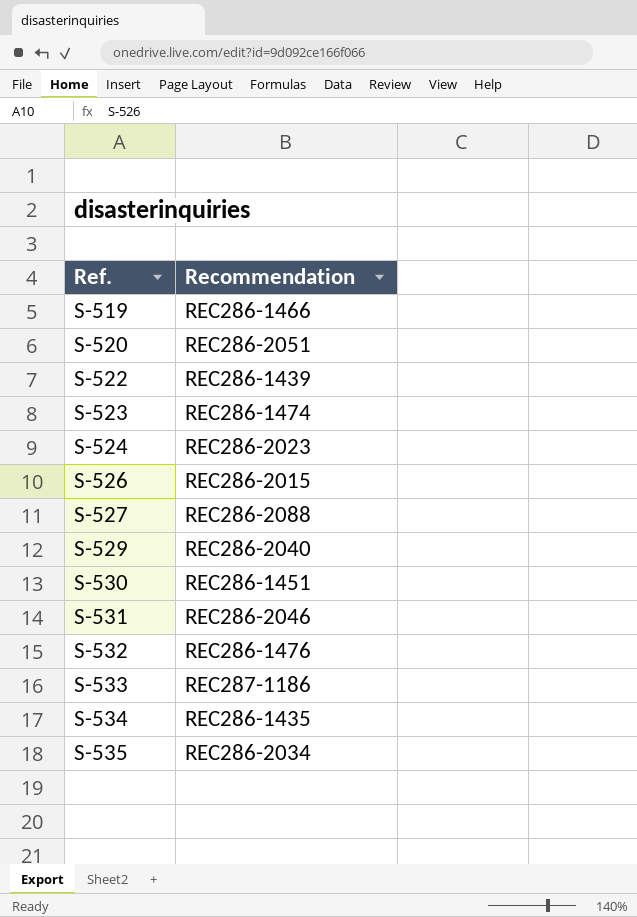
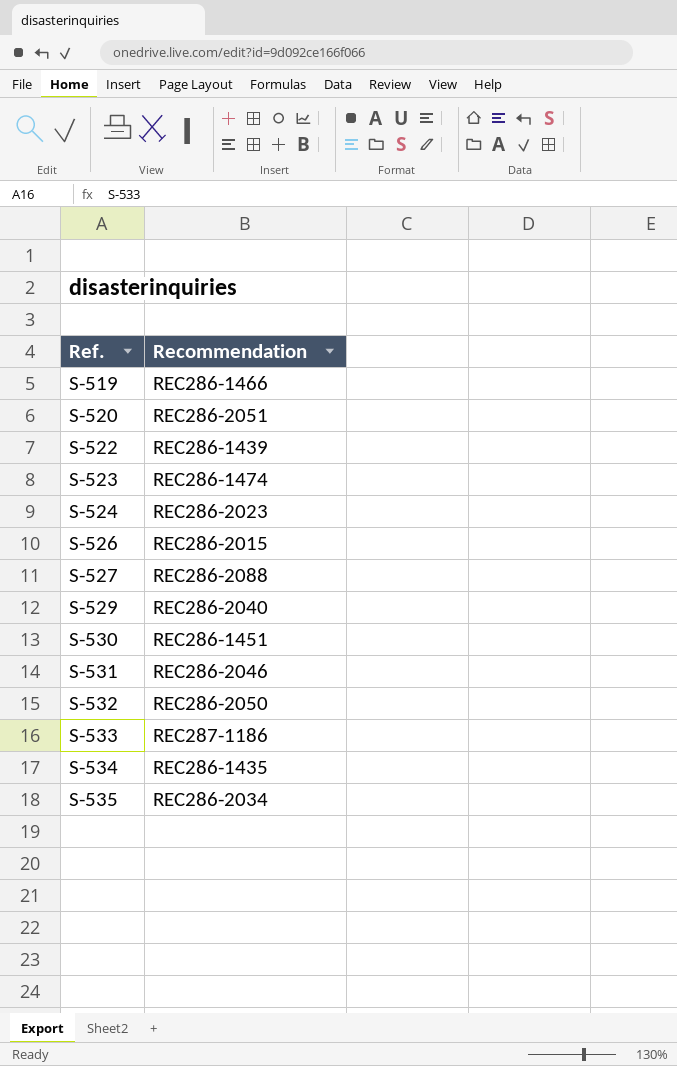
S-532 | Recommendation: REC286-1476 -> REC286-2050

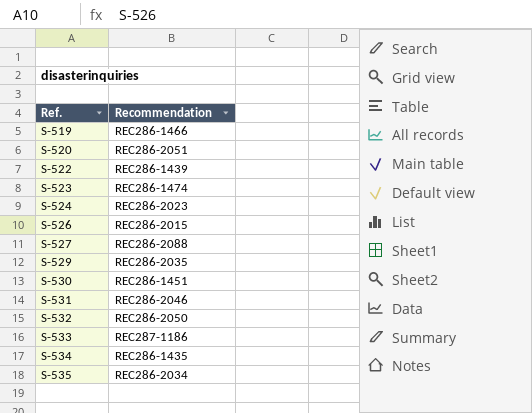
S-529 | Recommendation: REC286-2040 -> REC286-2035

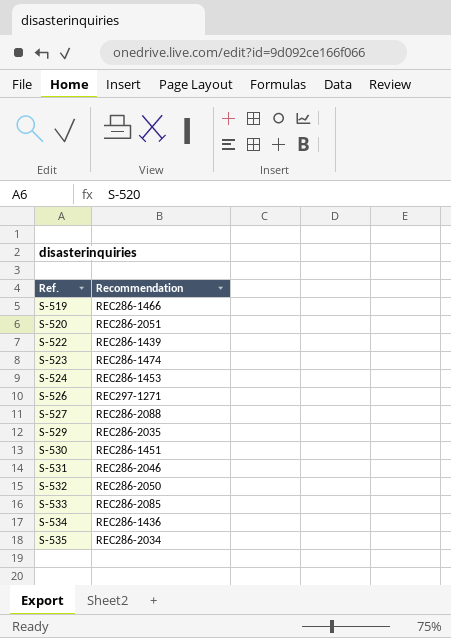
S-524 | Recommendation: REC286-2023 -> REC286-1453
S-526 | Recommendation: REC286-2015 -> REC297-1271
S-533 | Recommendation: REC287-1186 -> REC286-2085
S-534 | Recommendation: REC286-1435 -> REC286-1436

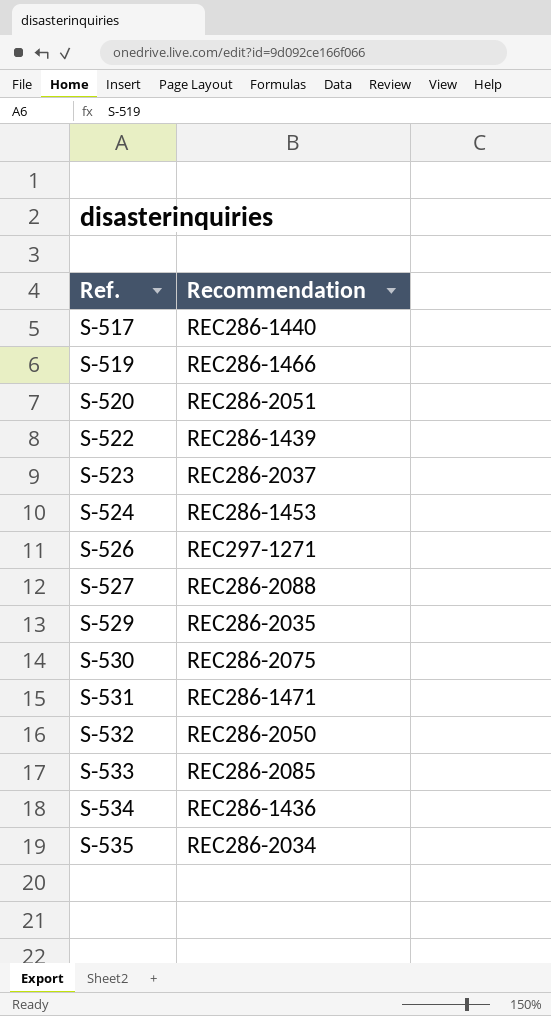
row S-517: none -> REC286-1440
S-523 | Recommendation: REC286-1474 -> REC286-2037
S-530 | Recommendation: REC286-1451 -> REC286-2075
S-531 | Recommendation: REC286-2046 -> REC286-1471

